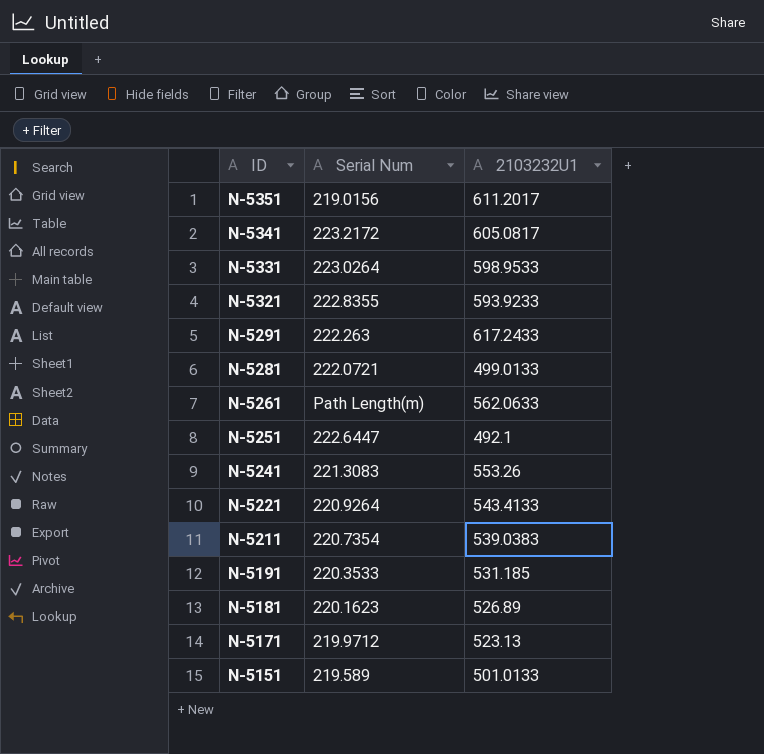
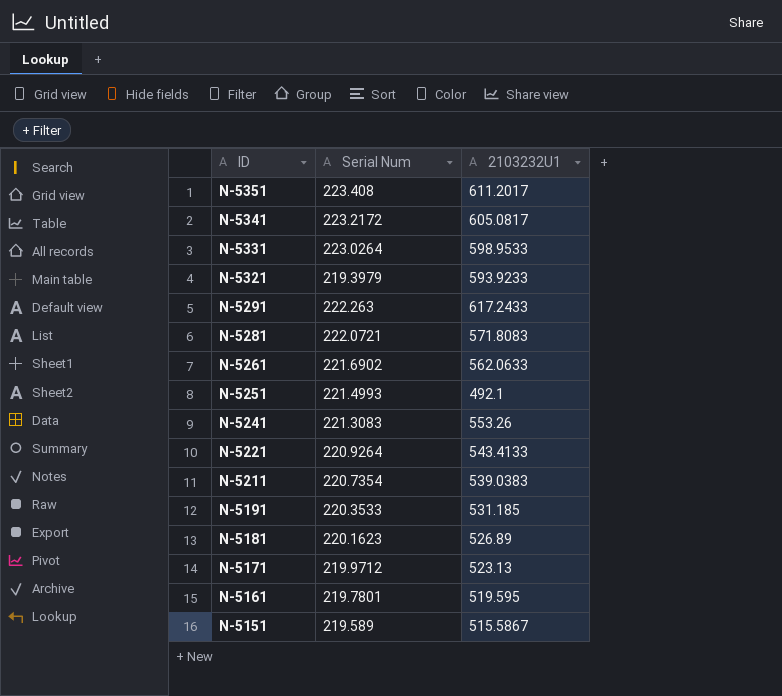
N-5351 | Serial Num: 219.0156 -> 223.408
N-5321 | Serial Num: 222.8355 -> 219.3979
N-5281 | 2103232U1: 499.0133 -> 571.8083
N-5261 | Serial Num: Path Length(m) -> 221.6902
N-5251 | Serial Num: 222.6447 -> 221.4993
row N-5161: none -> 219.7801 | 519.595
N-5151 | 2103232U1: 501.0133 -> 515.5867

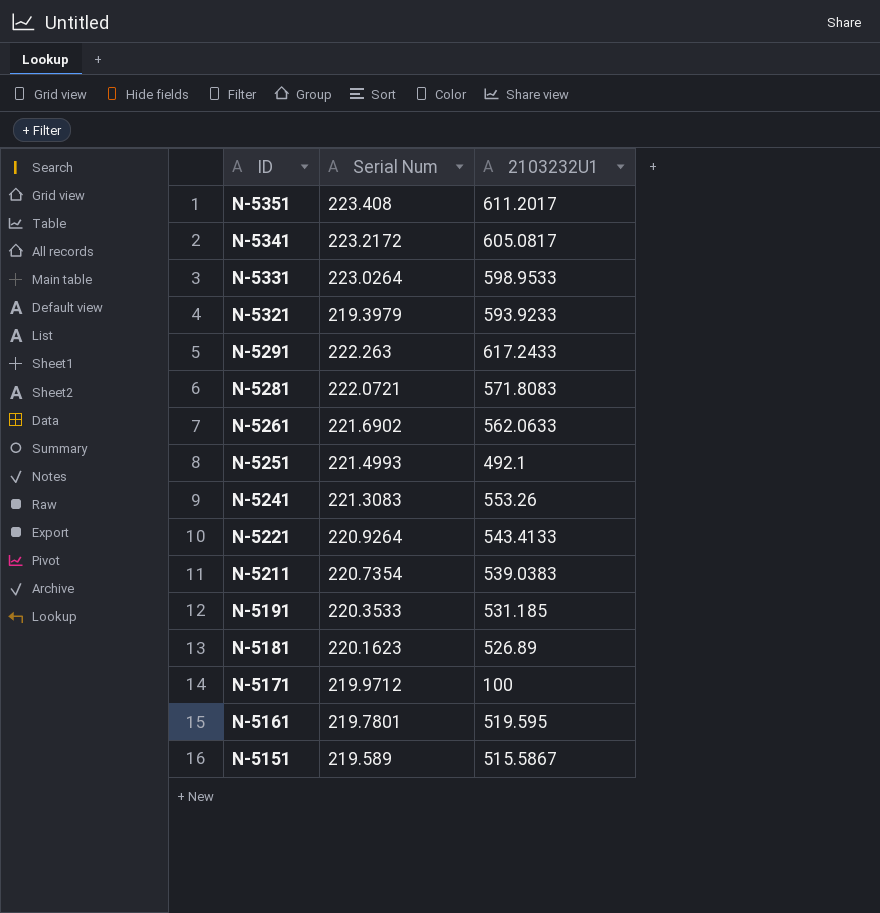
N-5171 | 2103232U1: 523.13 -> 100

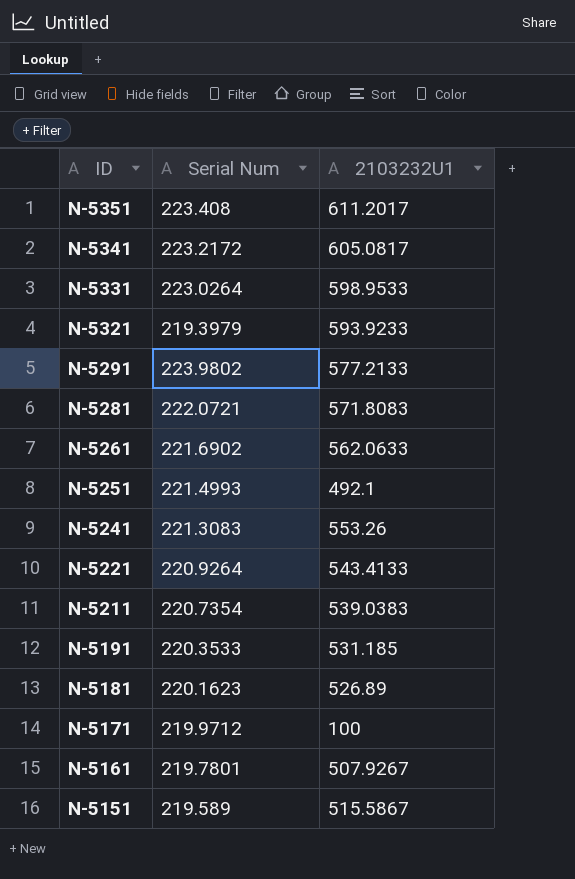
N-5291 | Serial Num: 222.263 -> 223.9802
N-5291 | 2103232U1: 617.2433 -> 577.2133
N-5161 | 2103232U1: 519.595 -> 507.9267

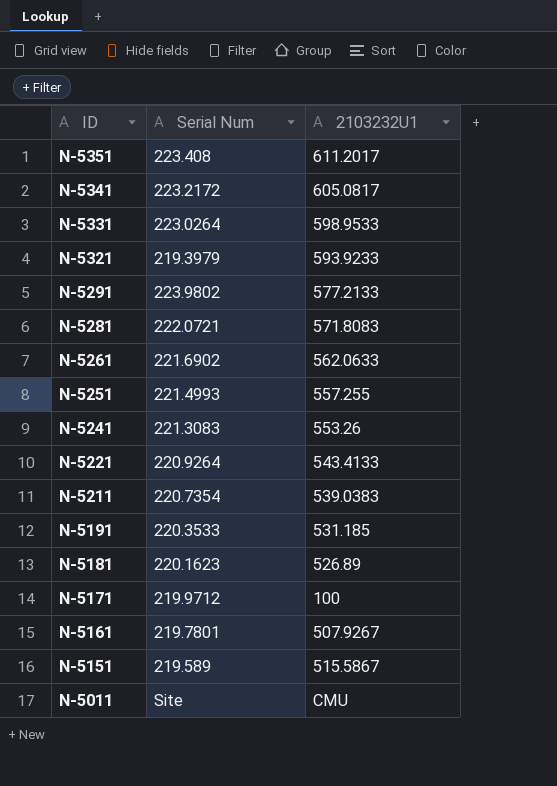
N-5251 | 2103232U1: 492.1 -> 557.255
row N-5011: none -> Site | CMU

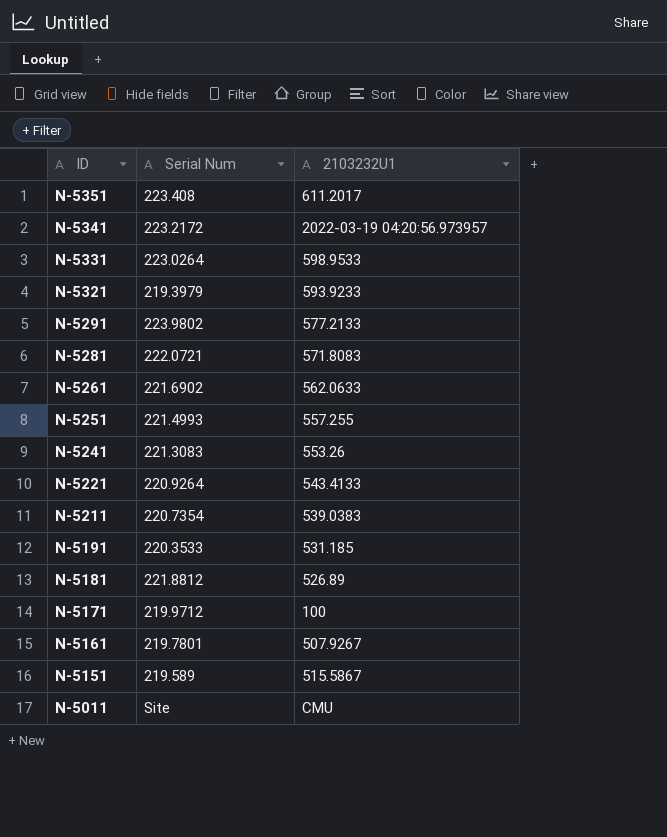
N-5341 | 2103232U1: 605.0817 -> 2022-03-19 04:20:56.973957
N-5181 | Serial Num: 220.1623 -> 221.8812

